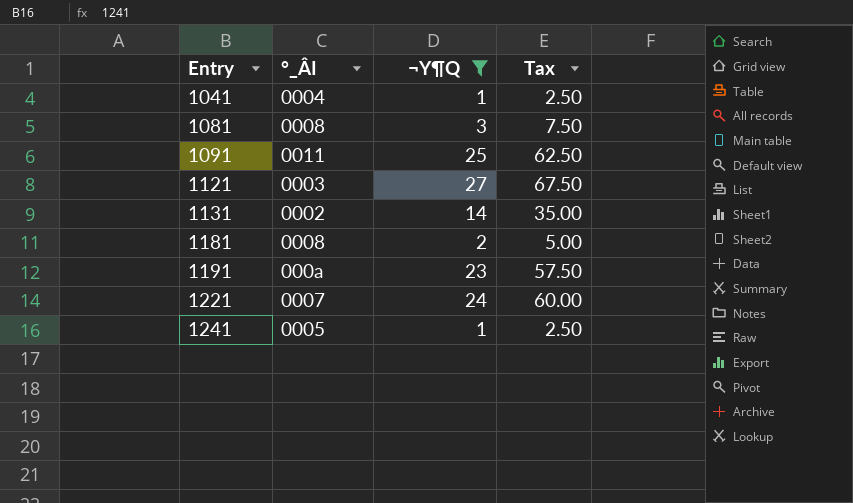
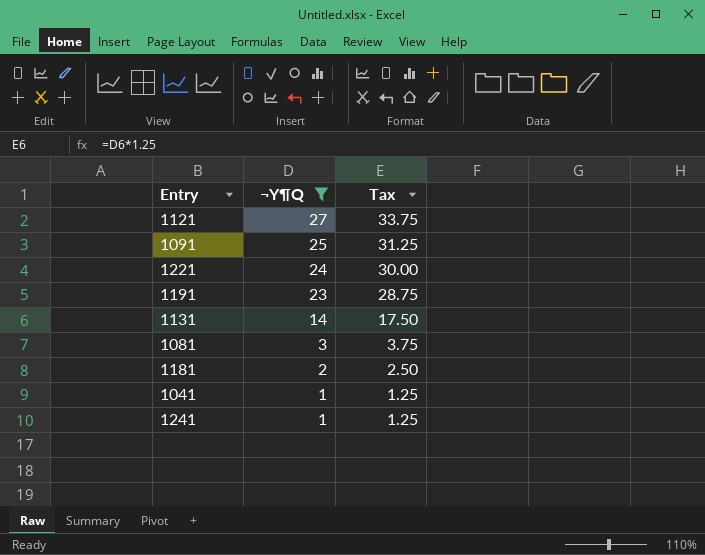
row order: Entry ascending -> ¬Y¶Q descending
column °_ÂI | position: 2 -> none
column Tax | formula: [¬Y¶Q] * 2.5 -> [¬Y¶Q] * 1.25

